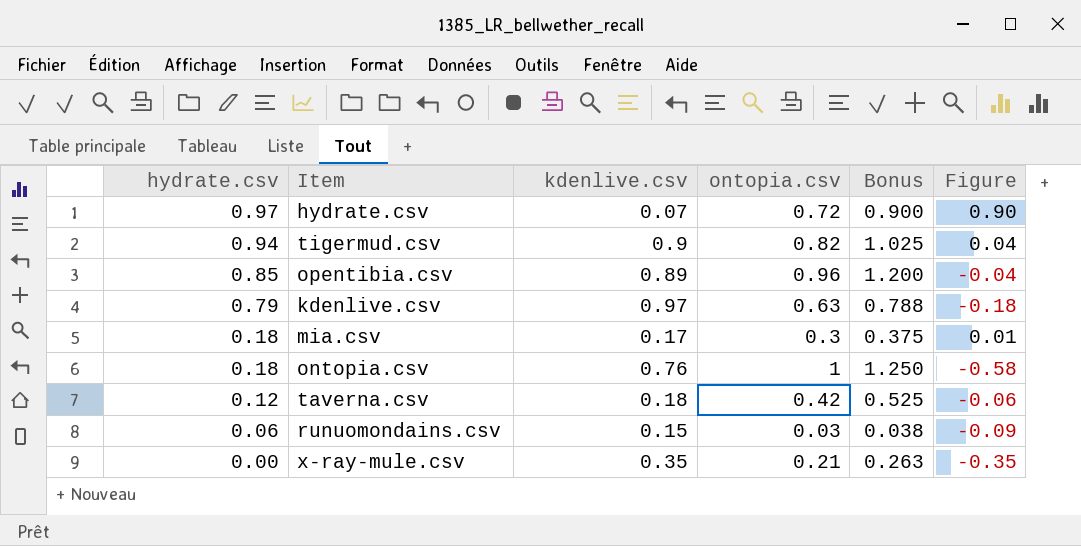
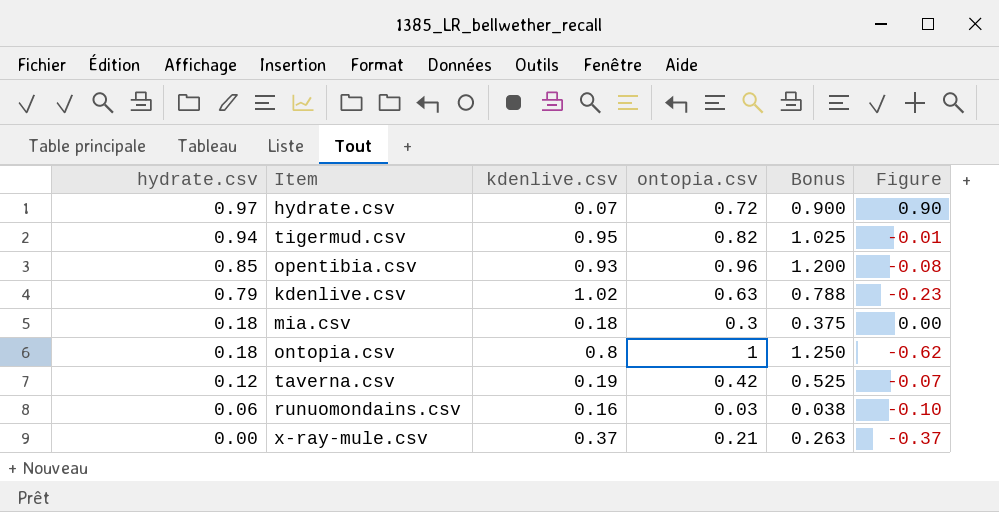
tigermud.csv | kdenlive.csv: 0.9 -> 0.95
tigermud.csv | Figure: 0.04 -> -0.01
opentibia.csv | kdenlive.csv: 0.89 -> 0.93
opentibia.csv | Figure: -0.04 -> -0.08
kdenlive.csv | kdenlive.csv: 0.97 -> 1.02
kdenlive.csv | Figure: -0.18 -> -0.23
mia.csv | kdenlive.csv: 0.17 -> 0.18
mia.csv | Figure: 0.01 -> 0.00
ontopia.csv | kdenlive.csv: 0.76 -> 0.8
ontopia.csv | Figure: -0.58 -> -0.62
taverna.csv | kdenlive.csv: 0.18 -> 0.19
taverna.csv | Figure: -0.06 -> -0.07
runuomondains.csv | kdenlive.csv: 0.15 -> 0.16
runuomondains.csv | Figure: -0.09 -> -0.10
x-ray-mule.csv | kdenlive.csv: 0.35 -> 0.37
x-ray-mule.csv | Figure: -0.35 -> -0.37

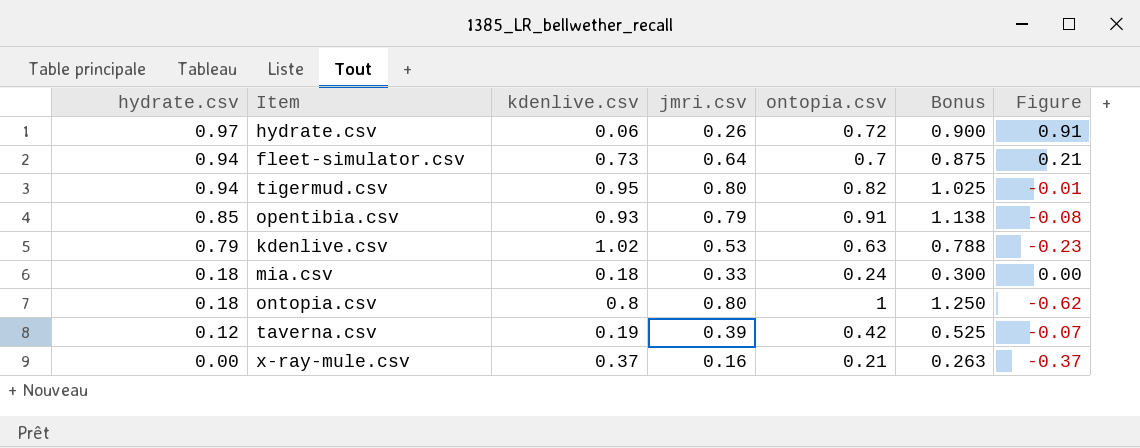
column jmri.csv | position: none -> 4
row runuomondains.csv: 0.06 | 0.16 | 0.03 | 0.038 | -0.10 -> none
hydrate.csv | kdenlive.csv: 0.07 -> 0.06
hydrate.csv | Figure: 0.90 -> 0.91
row fleet-simulator.csv: none -> 0.94 | 0.73 | 0.64 | 0.7 | 0.875 | 0.21
opentibia.csv | ontopia.csv: 0.96 -> 0.91
opentibia.csv | Bonus: 1.200 -> 1.138
mia.csv | ontopia.csv: 0.3 -> 0.24
mia.csv | Bonus: 0.375 -> 0.300

